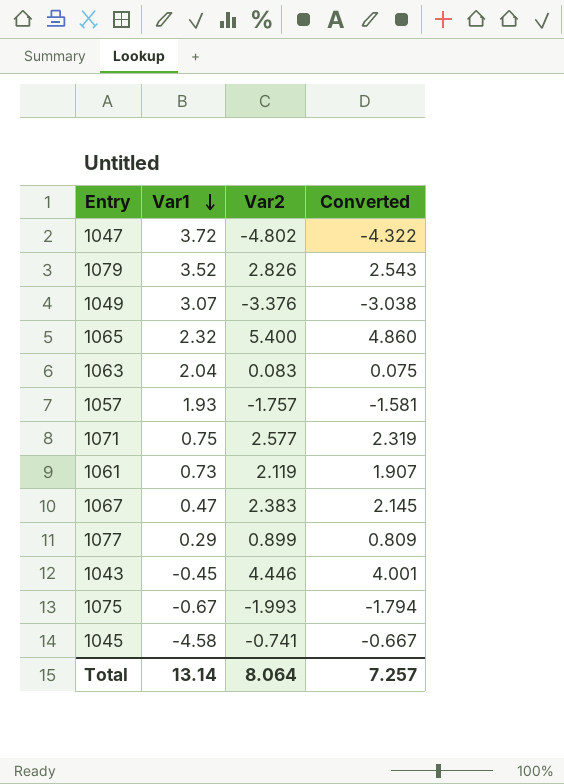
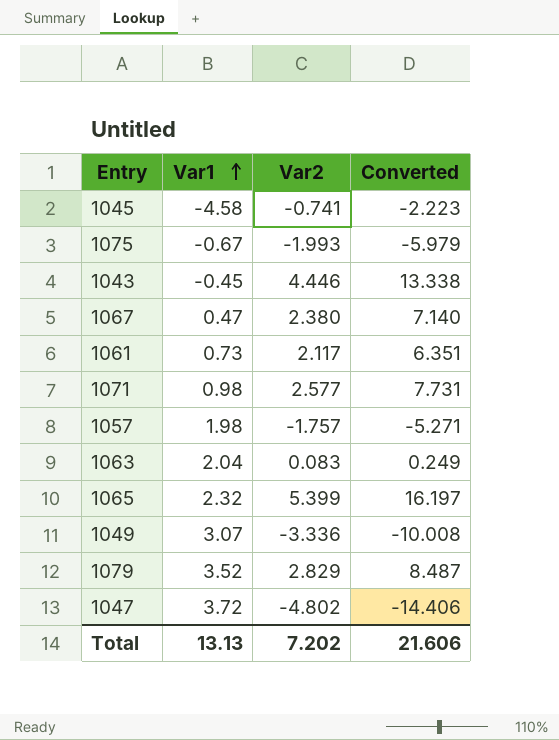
row order: Var1 descending -> Var1 ascending
column Converted | formula: [Var2] * 0.9 -> [Var2] * 3
row 1077: 0.29 | 0.899 | 0.809 -> none
1067 | Var2: 2.383 -> 2.380
1061 | Var2: 2.119 -> 2.117
1071 | Var1: 0.75 -> 0.98
1057 | Var1: 1.93 -> 1.98
1065 | Var2: 5.400 -> 5.399
1049 | Var2: -3.376 -> -3.336
1079 | Var2: 2.826 -> 2.829
Total | Var1: 13.14 -> 13.13
Total | Var2: 8.064 -> 7.202
Total | Converted: 7.257 -> 21.606

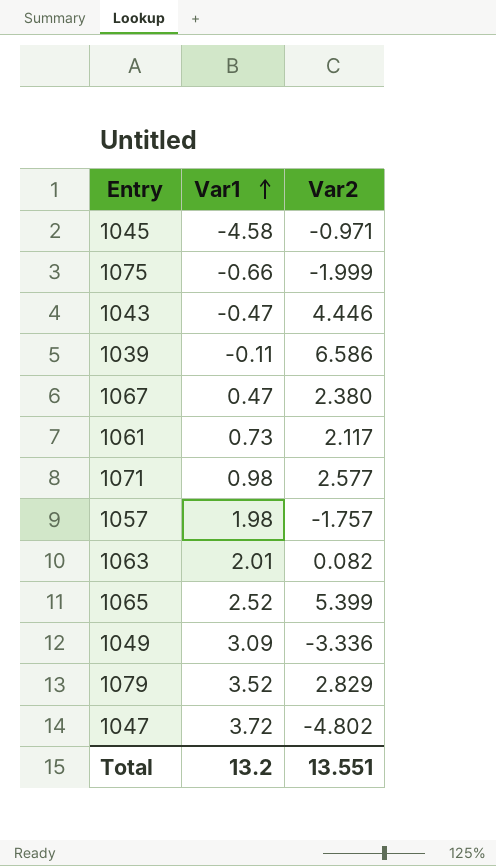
column Converted | formula: [Var2] * 3 -> none
1045 | Var2: -0.741 -> -0.971
1075 | Var1: -0.67 -> -0.66
1075 | Var2: -1.993 -> -1.999
1043 | Var1: -0.45 -> -0.47
row 1039: none -> -0.11 | 6.586
1063 | Var1: 2.04 -> 2.01
1063 | Var2: 0.083 -> 0.082
1065 | Var1: 2.32 -> 2.52
1049 | Var1: 3.07 -> 3.09
Total | Var1: 13.13 -> 13.2
Total | Var2: 7.202 -> 13.551

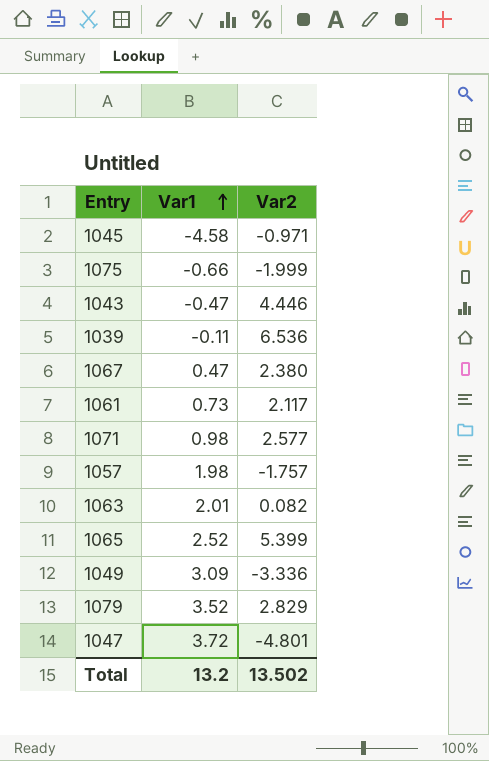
1039 | Var2: 6.586 -> 6.536
1047 | Var2: -4.802 -> -4.801
Total | Var2: 13.551 -> 13.502

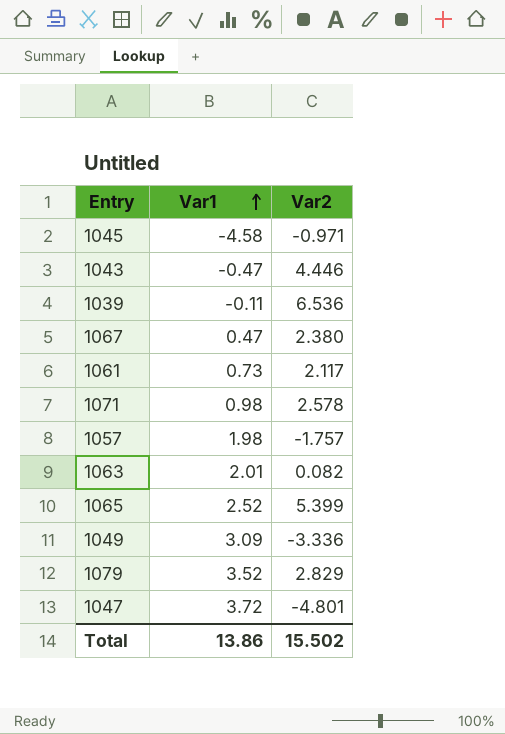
row 1075: -0.66 | -1.999 -> none
1071 | Var2: 2.577 -> 2.578
Total | Var1: 13.2 -> 13.86
Total | Var2: 13.502 -> 15.502

